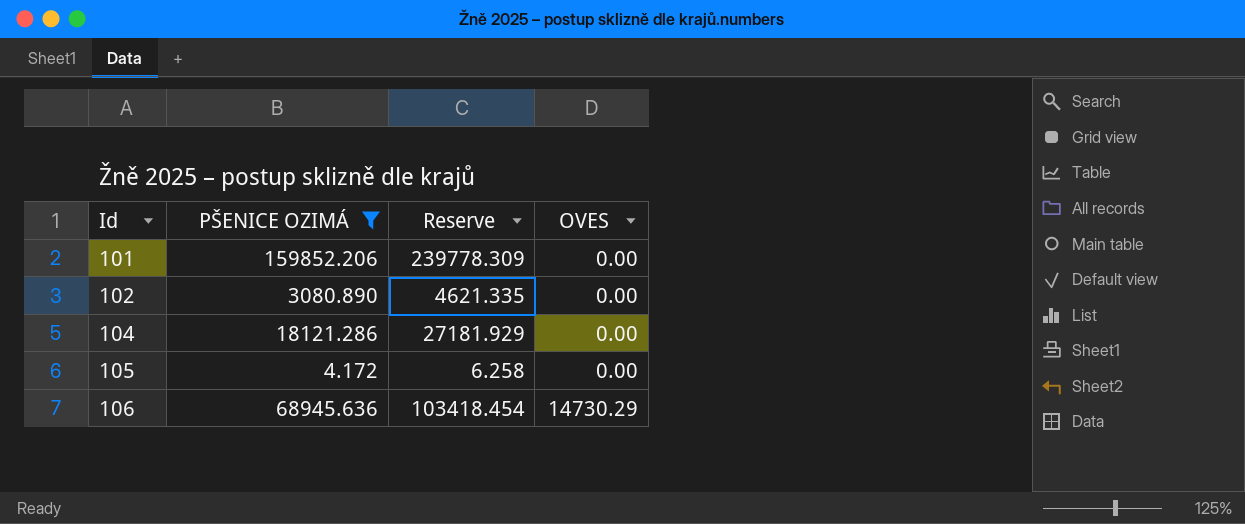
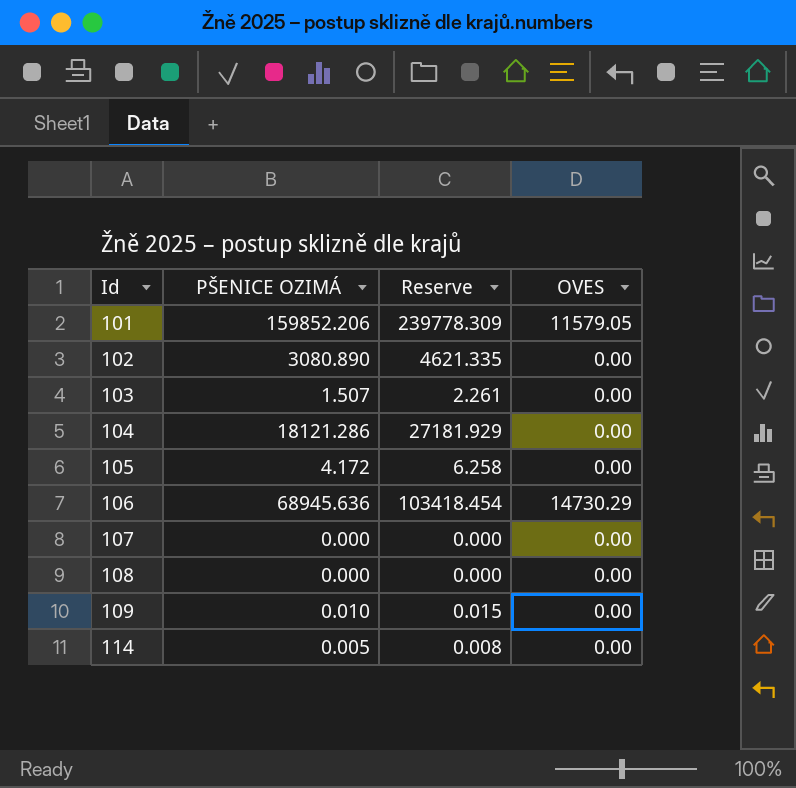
filter: PŠENICE OZIMÁ >= 4.172 -> none
101 | OVES: 0.00 -> 11579.05

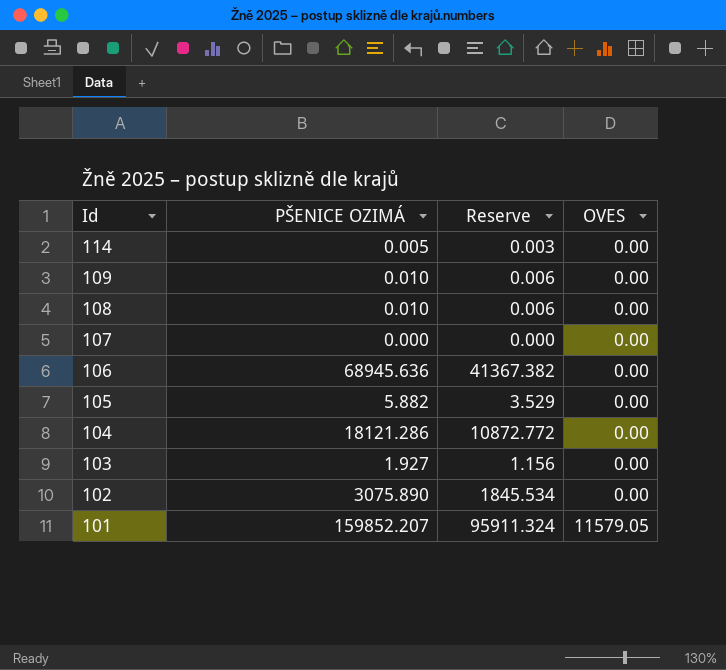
row order: Id ascending -> Id descending
column Reserve | formula: [PŠENICE OZIMÁ] * 1.5 -> [PŠENICE OZIMÁ] * 0.6
108 | PŠENICE OZIMÁ: 0.000 -> 0.010
106 | OVES: 14730.29 -> 0.00
105 | PŠENICE OZIMÁ: 4.172 -> 5.882
103 | PŠENICE OZIMÁ: 1.507 -> 1.927
102 | PŠENICE OZIMÁ: 3080.890 -> 3075.890
101 | PŠENICE OZIMÁ: 159852.206 -> 159852.207

